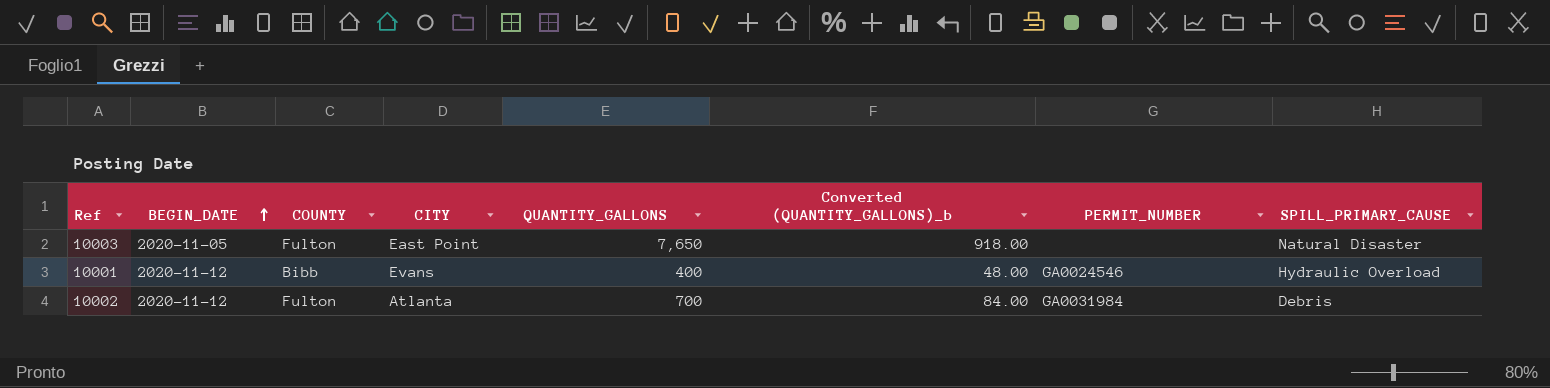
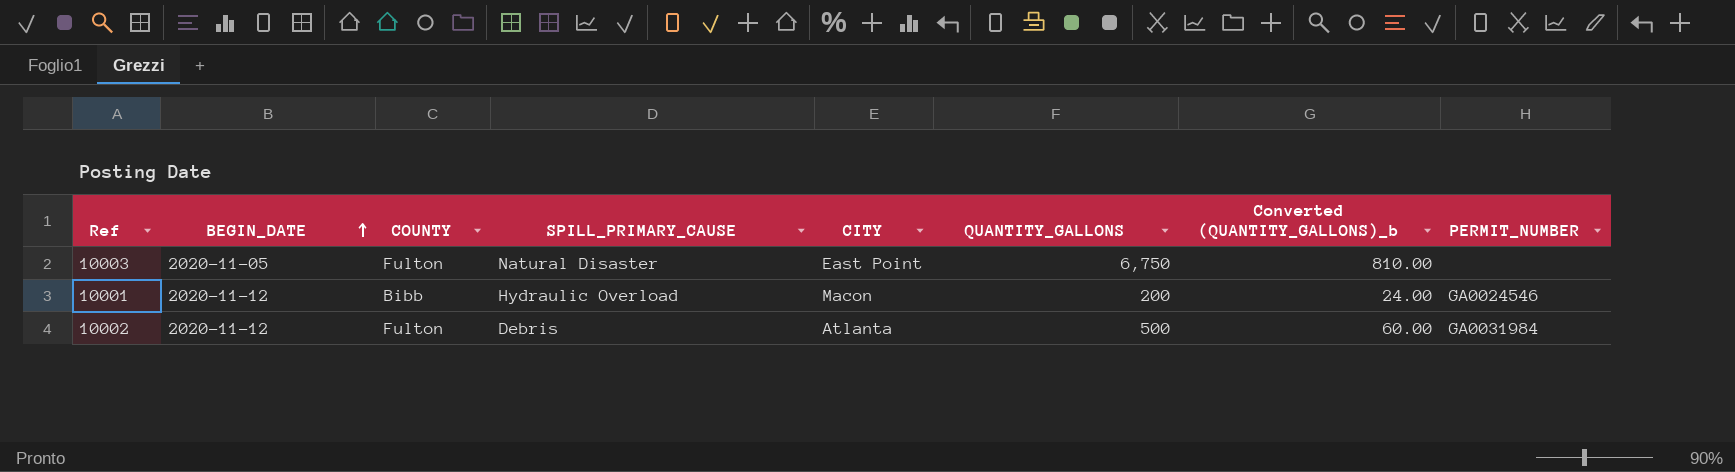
column SPILL_PRIMARY_CAUSE | position: 8 -> 4
10003 | QUANTITY_GALLONS: 7,650 -> 6,750
10003 | Converted (QUANTITY_GALLONS)_b: 918.00 -> 810.00
10001 | CITY: Evans -> Macon
10001 | QUANTITY_GALLONS: 400 -> 200
10001 | Converted (QUANTITY_GALLONS)_b: 48.00 -> 24.00
10002 | QUANTITY_GALLONS: 700 -> 500
10002 | Converted (QUANTITY_GALLONS)_b: 84.00 -> 60.00

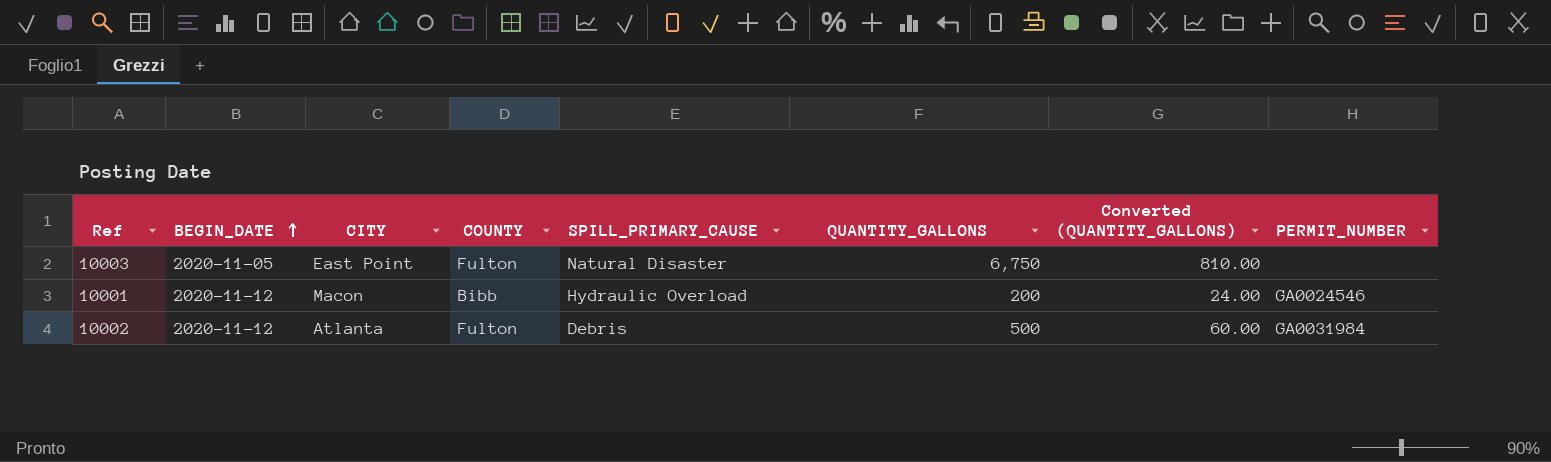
column CITY | position: 5 -> 3
column name: Converted (QUANTITY_GALLONS)_b -> Converted (QUANTITY_GALLONS)

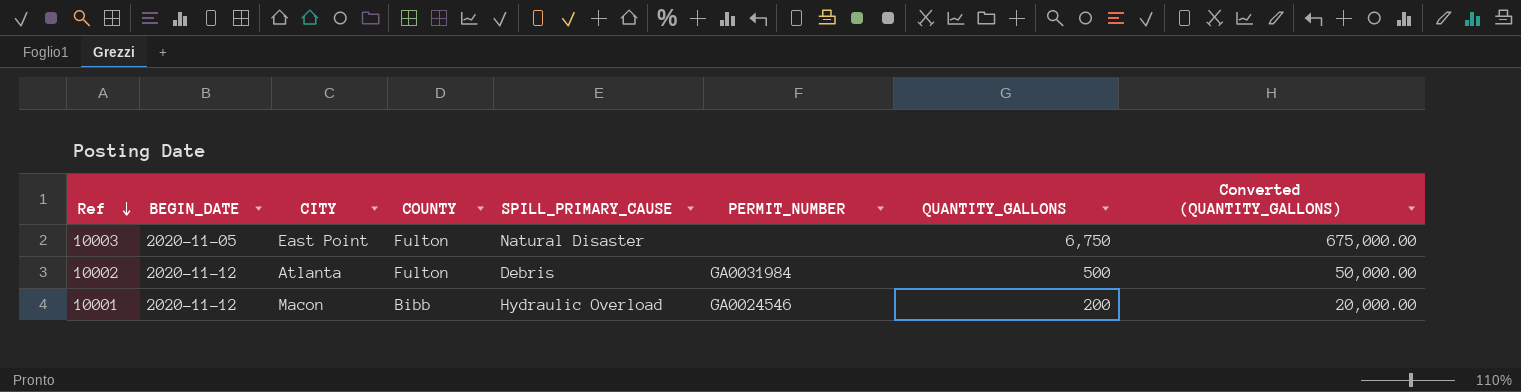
row order: BEGIN_DATE ascending -> Ref descending
column PERMIT_NUMBER | position: 8 -> 6
column Converted (QUANTITY_GALLONS) | formula: [QUANTITY_GALLONS] * 0.12 -> [QUANTITY_GALLONS] * 100

